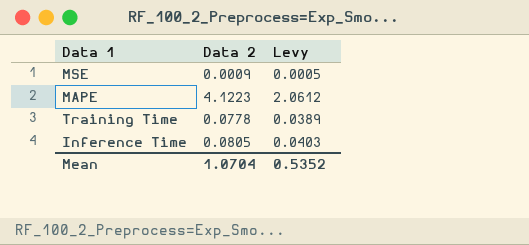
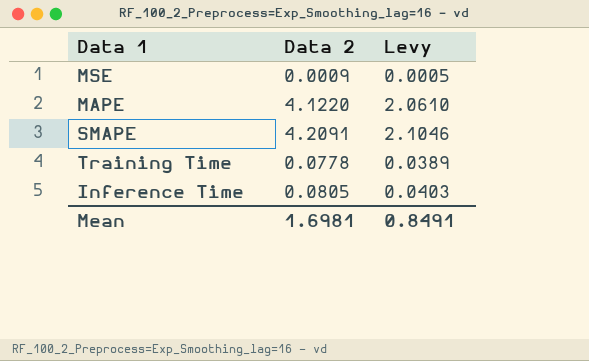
MAPE | Data 2: 4.1223 -> 4.1220
MAPE | Levy: 2.0612 -> 2.0610
row SMAPE: none -> 4.2091 | 2.1046
Mean | Data 2: 1.0704 -> 1.6981
Mean | Levy: 0.5352 -> 0.8491

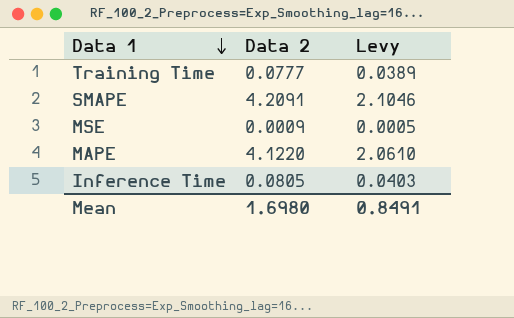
row order: none -> Data 1 descending
Training Time | Data 2: 0.0778 -> 0.0777
Mean | Data 2: 1.6981 -> 1.6980

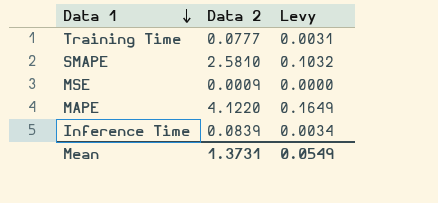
column Levy | formula: [Data 2] * 0.5 -> [Data 2] * 0.04
SMAPE | Data 2: 4.2091 -> 2.5810
Inference Time | Data 2: 0.0805 -> 0.0839
Mean | Data 2: 1.6980 -> 1.3731
Mean | Levy: 0.8491 -> 0.0549

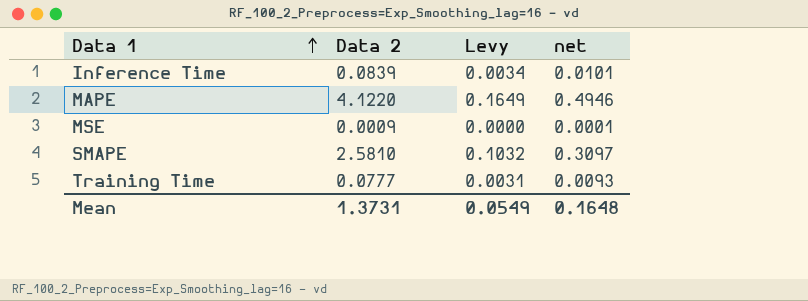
row order: Data 1 descending -> Data 1 ascending
column net | formula: none -> [Data 2] * 0.12

